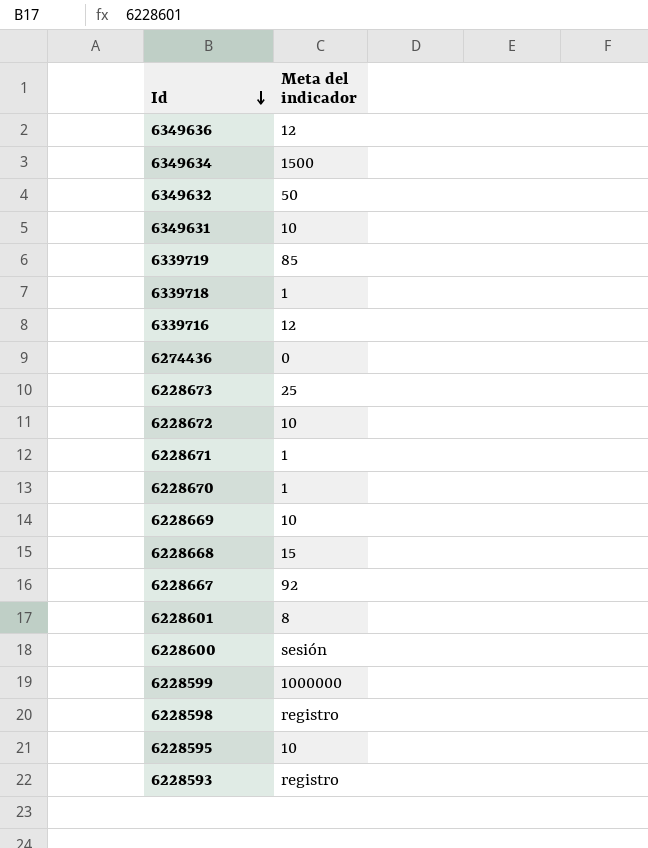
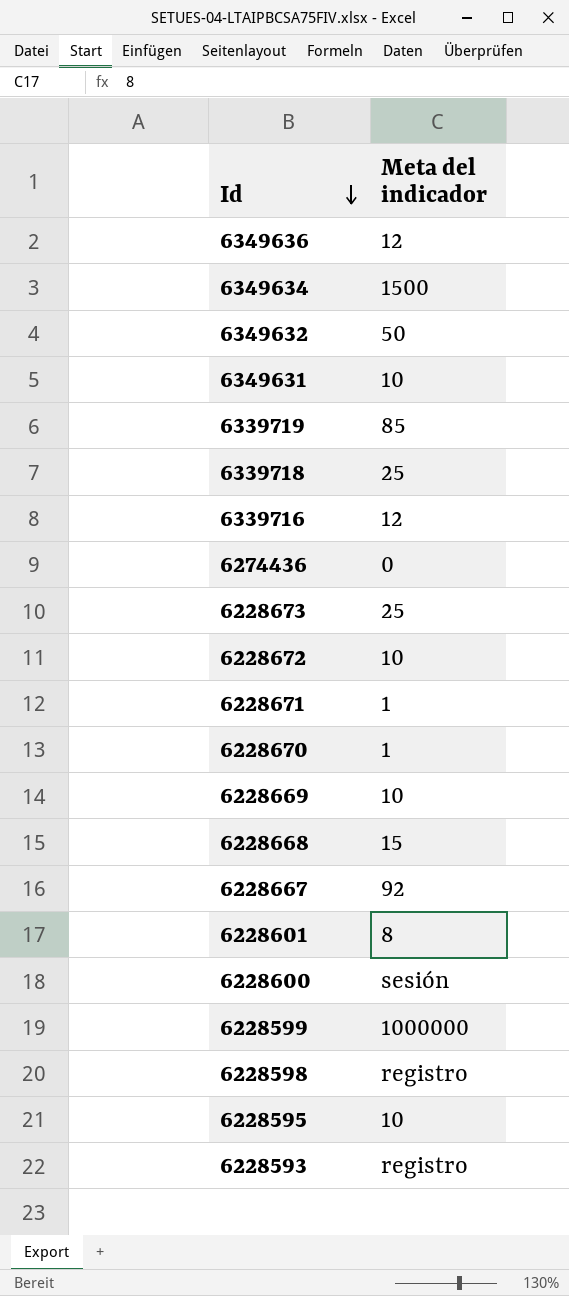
6339718 | Meta del indicador: 1 -> 25

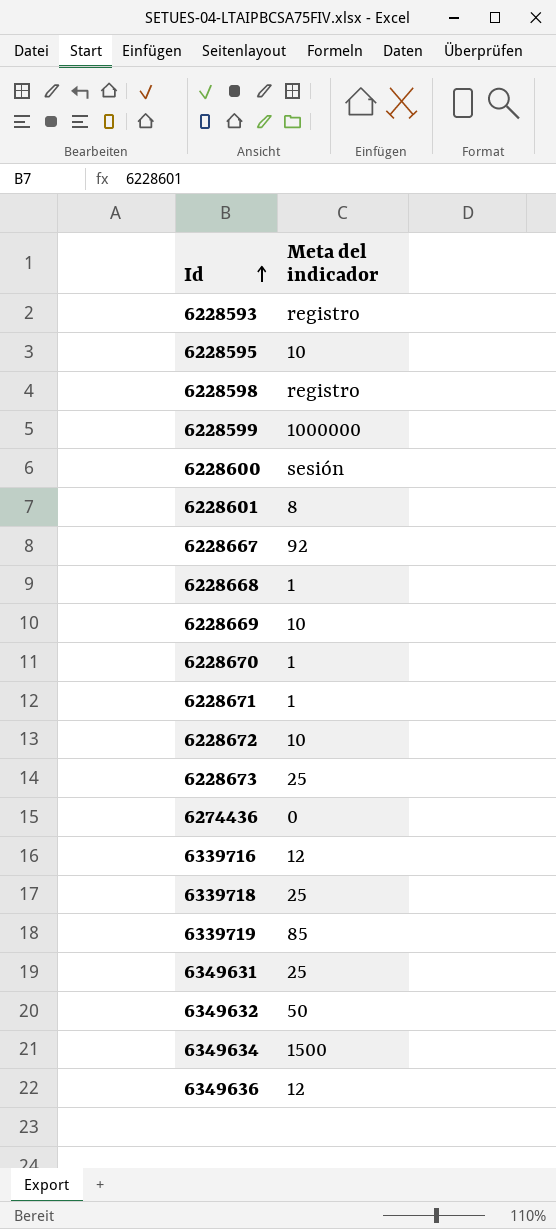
row order: Id descending -> Id ascending
6228668 | Meta del indicador: 15 -> 1
6349631 | Meta del indicador: 10 -> 25

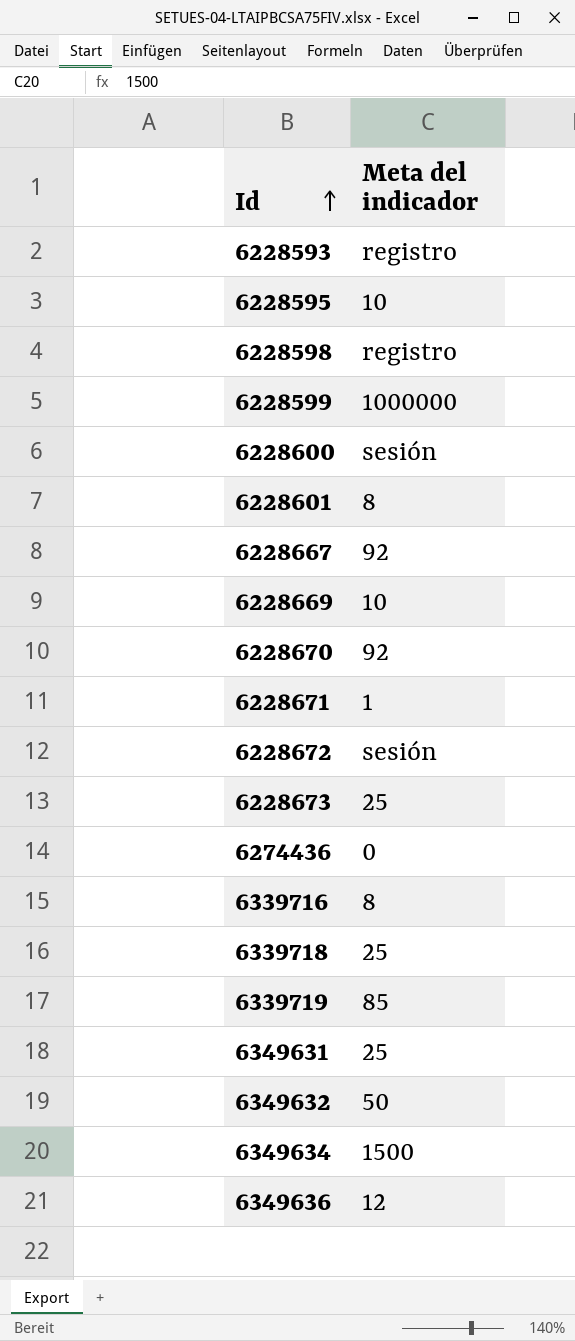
row 6228668: 1 -> none
6228670 | Meta del indicador: 1 -> 92
6228672 | Meta del indicador: 10 -> sesión
6339716 | Meta del indicador: 12 -> 8

